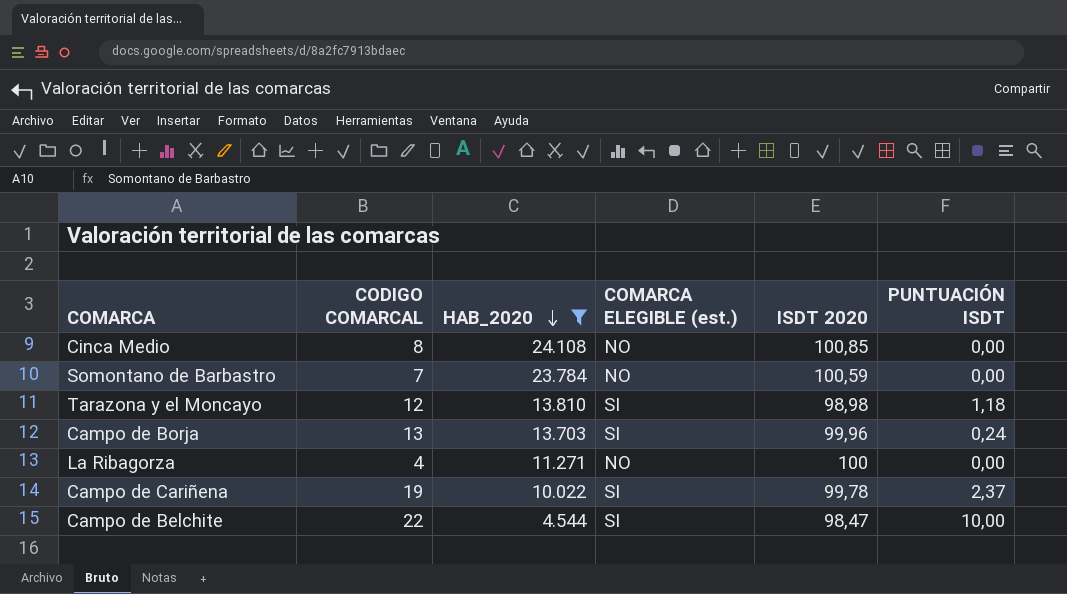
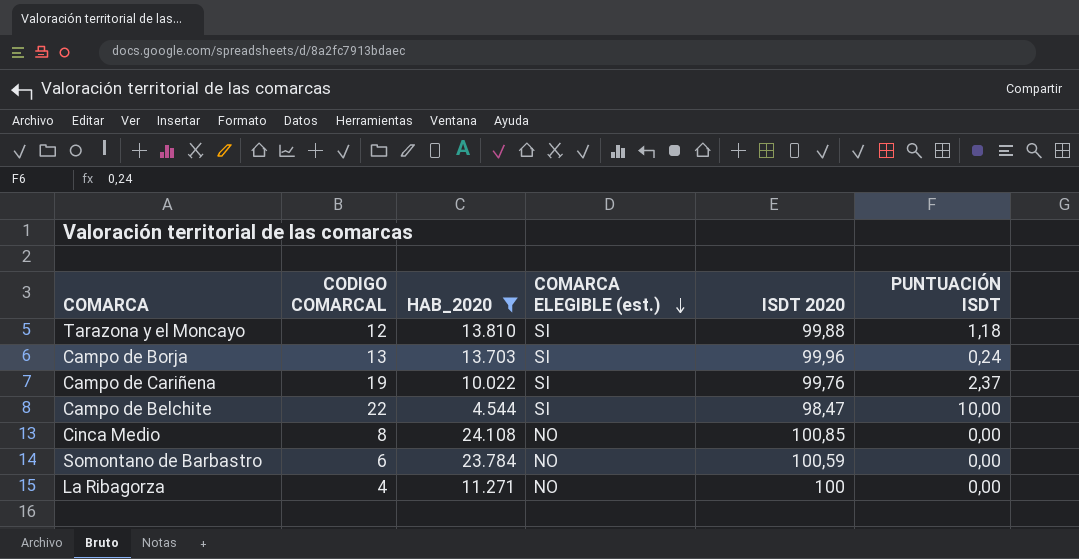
row order: HAB_2020 descending -> COMARCA ELEGIBLE (est.) descending
Tarazona y el Moncayo | ISDT 2020: 98,98 -> 99,88
Campo de Cariñena | ISDT 2020: 99,78 -> 99,76
Somontano de Barbastro | CODIGO COMARCAL: 7 -> 6

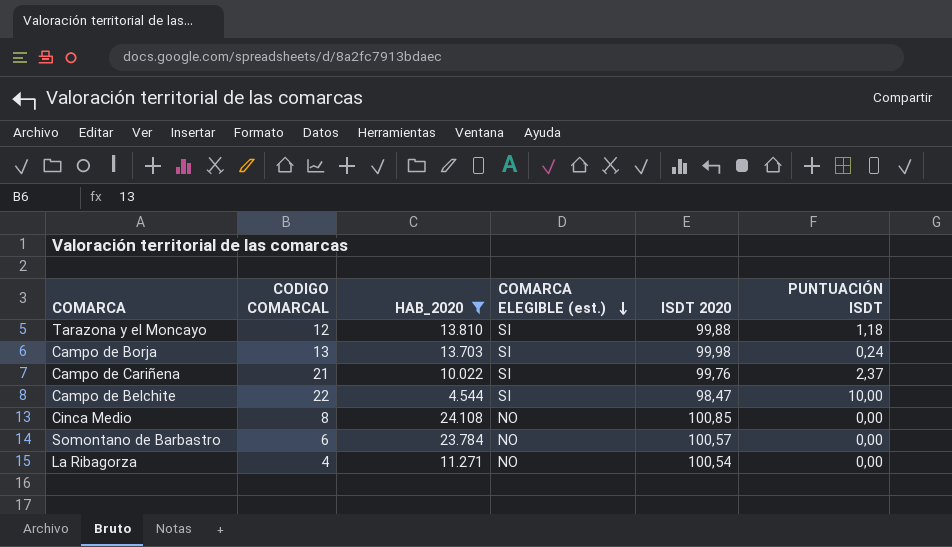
Campo de Borja | ISDT 2020: 99,96 -> 99,98
Campo de Cariñena | CODIGO COMARCAL: 19 -> 21
Somontano de Barbastro | ISDT 2020: 100,59 -> 100,57
La Ribagorza | ISDT 2020: 100 -> 100,54

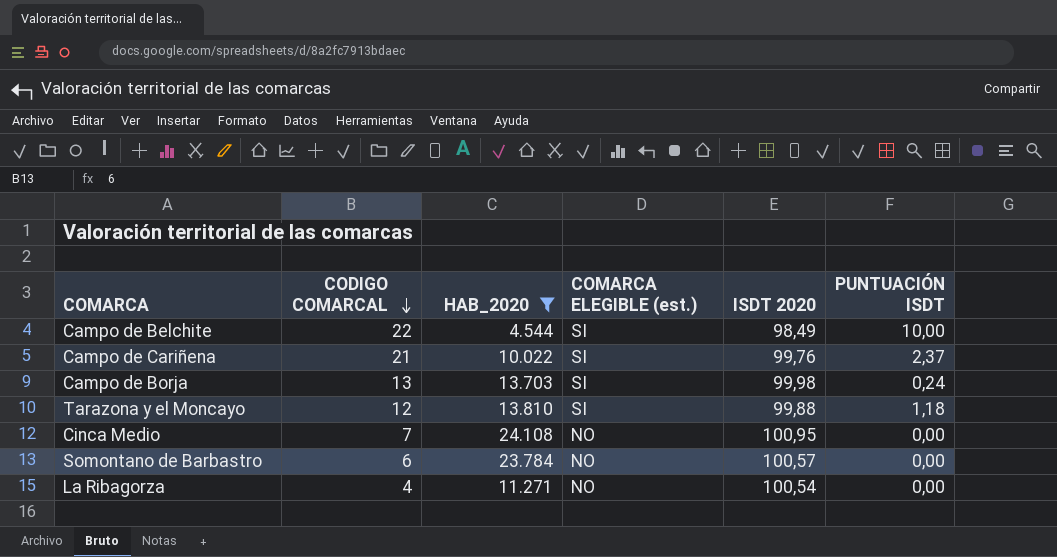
row order: COMARCA ELEGIBLE (est.) descending -> CODIGO COMARCAL descending
Campo de Belchite | ISDT 2020: 98,47 -> 98,49
Cinca Medio | CODIGO COMARCAL: 8 -> 7
Cinca Medio | ISDT 2020: 100,85 -> 100,95

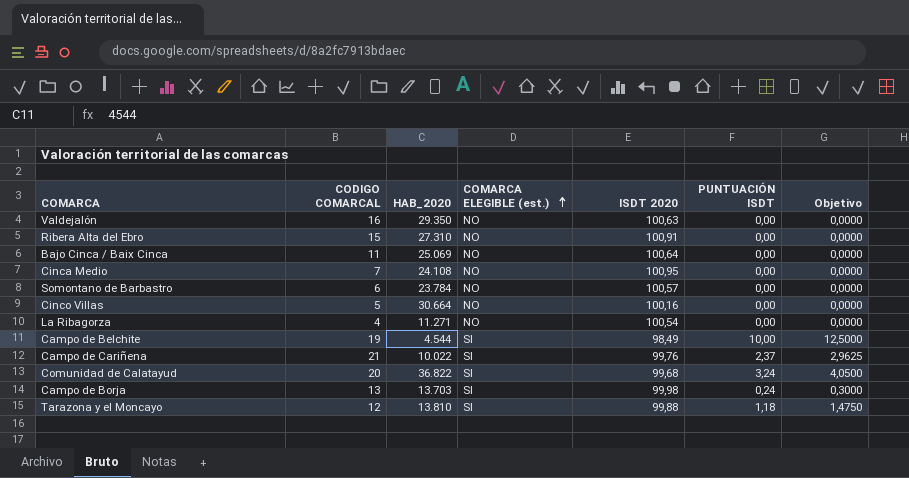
filter: HAB_2020 <= 24.108 -> none
row order: CODIGO COMARCAL descending -> COMARCA ELEGIBLE (est.) ascending
column Objetivo | formula: none -> [PUNTUACIÓN ISDT] * 1,25
Campo de Belchite | CODIGO COMARCAL: 22 -> 19

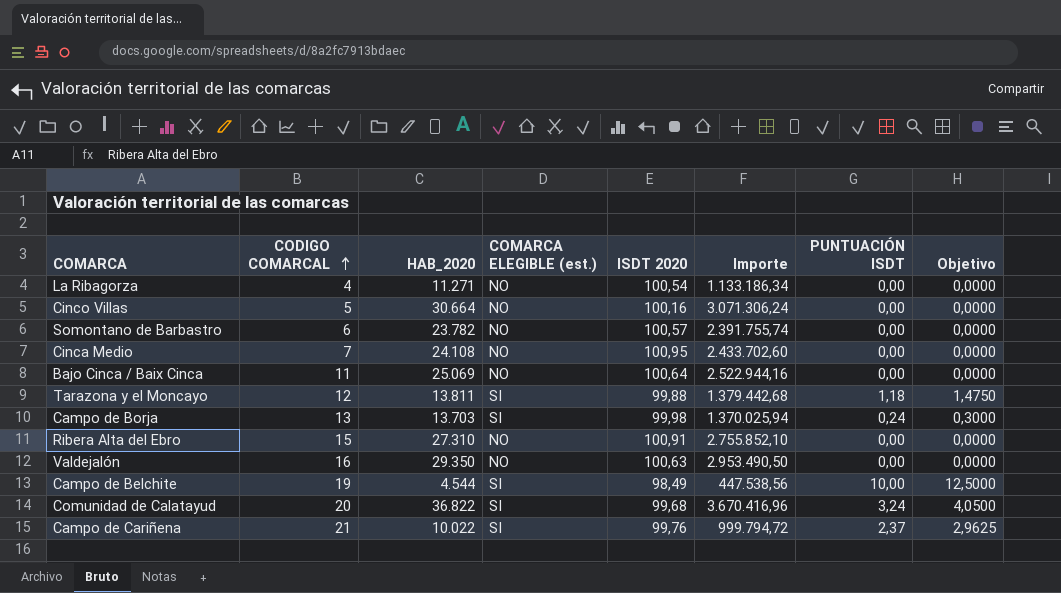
row order: COMARCA ELEGIBLE (est.) ascending -> CODIGO COMARCAL ascending
column Importe | formula: none -> [HAB_2020] * [ISDT 2020]
Somontano de Barbastro | HAB_2020: 23.784 -> 23.782
Tarazona y el Moncayo | HAB_2020: 13.810 -> 13.811

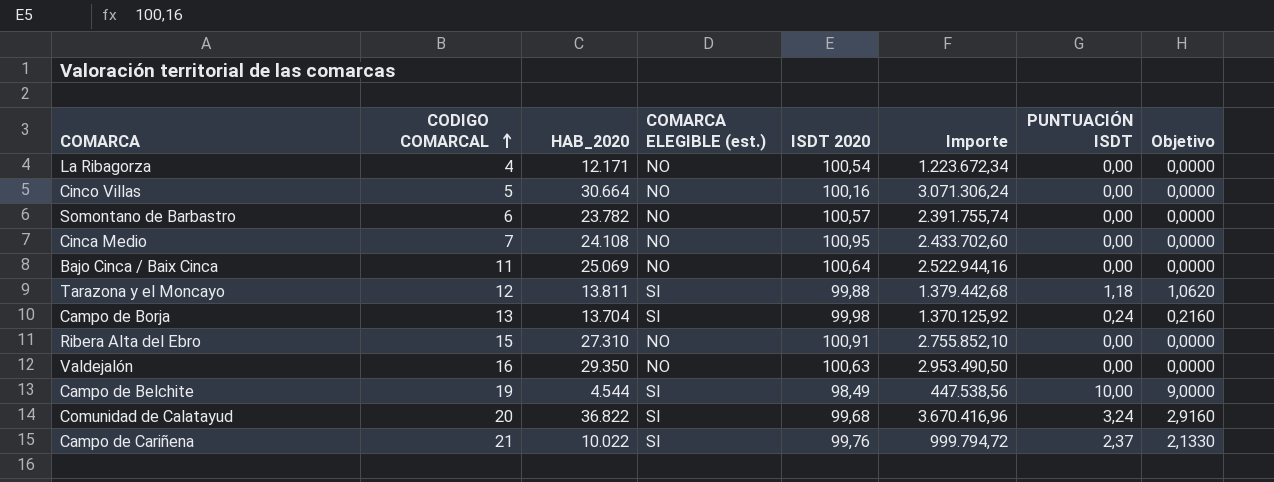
column Objetivo | formula: [PUNTUACIÓN ISDT] * 1,25 -> [PUNTUACIÓN ISDT] * 0,9
La Ribagorza | HAB_2020: 11.271 -> 12.171
La Ribagorza | Importe: 1.133.186,34 -> 1.223.672,34
Campo de Borja | HAB_2020: 13.703 -> 13.704
Campo de Borja | Importe: 1.370.025,94 -> 1.370.125,92

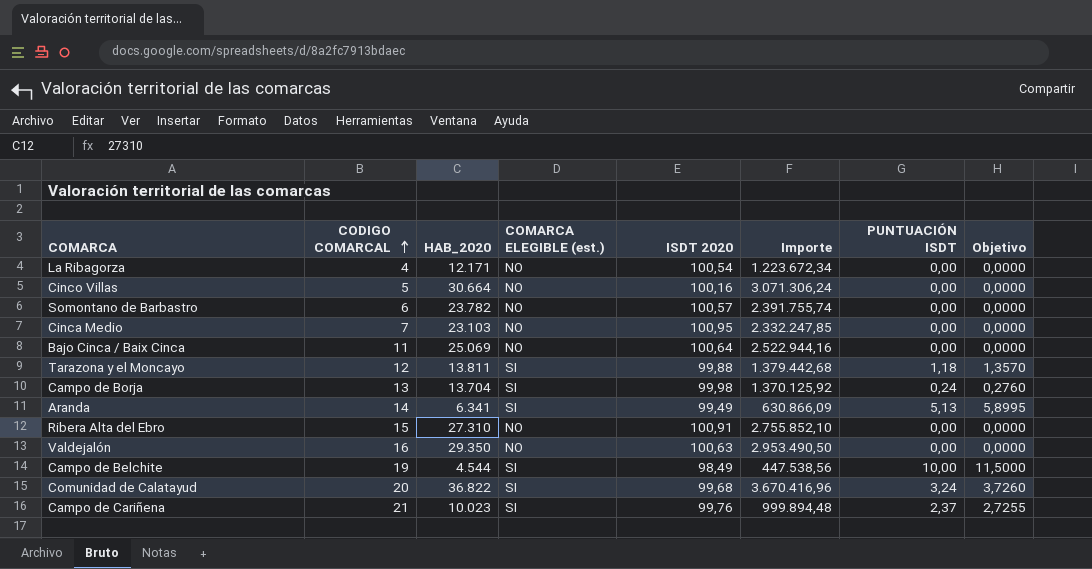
column Objetivo | formula: [PUNTUACIÓN ISDT] * 0,9 -> [PUNTUACIÓN ISDT] * 1,15
Cinca Medio | HAB_2020: 24.108 -> 23.103
Cinca Medio | Importe: 2.433.702,60 -> 2.332.247,85
row Aranda: none -> 14 | 6.341 | SI | 99,49 | 630.866,09 | 5,13 | 5,8995
Campo de Cariñena | HAB_2020: 10.022 -> 10.023
Campo de Cariñena | Importe: 999.794,72 -> 999.894,48

